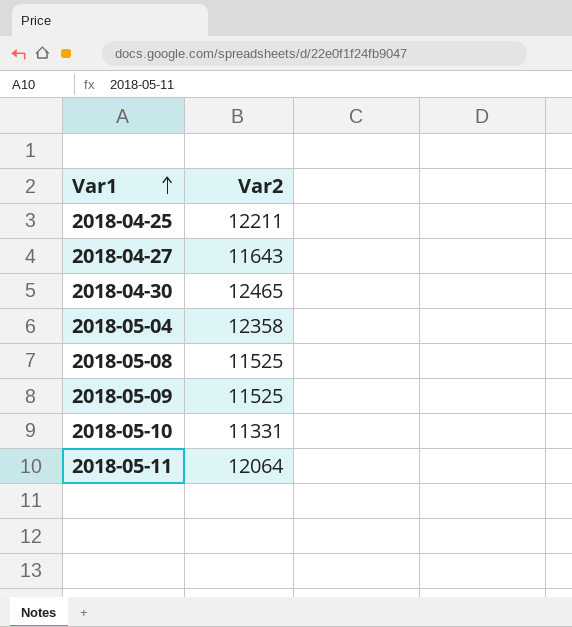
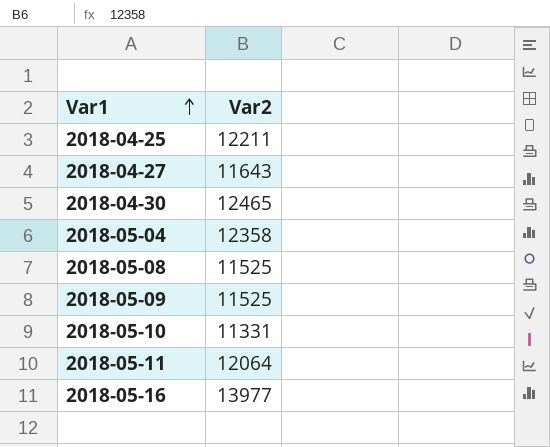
row 2018-05-16: none -> 13977

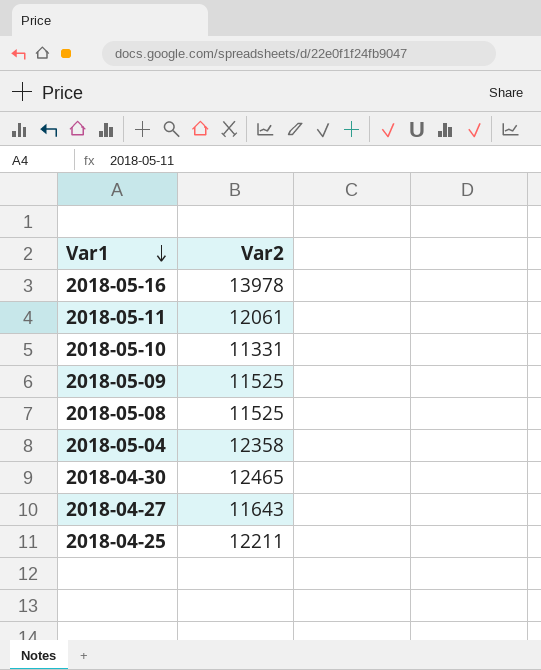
row order: Var1 ascending -> Var1 descending
2018-05-16 | Var2: 13977 -> 13978
2018-05-11 | Var2: 12064 -> 12061

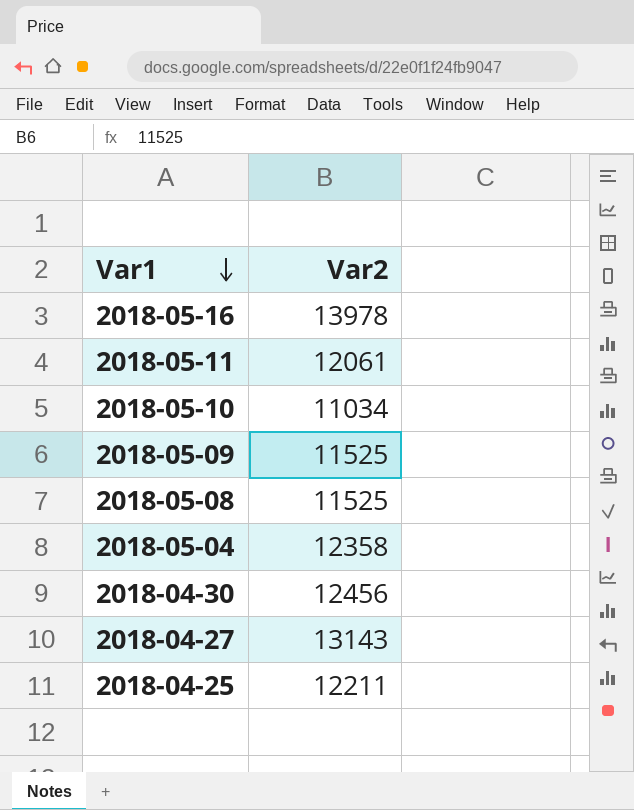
2018-05-10 | Var2: 11331 -> 11034
2018-04-30 | Var2: 12465 -> 12456
2018-04-27 | Var2: 11643 -> 13143

